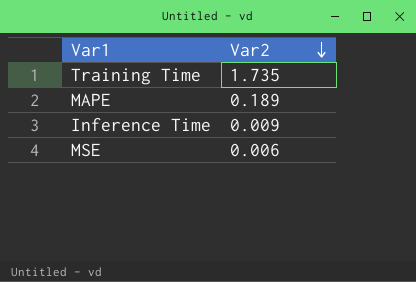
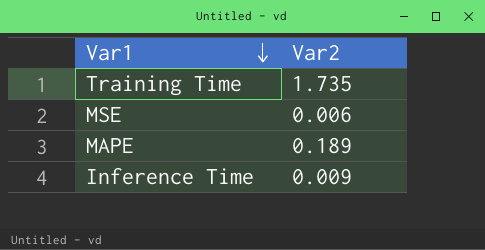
row order: Var2 descending -> Var1 descending

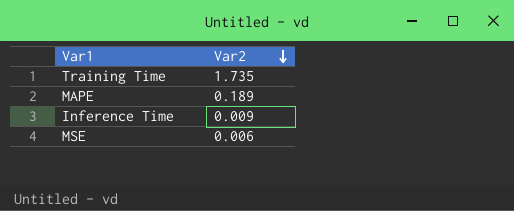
row order: Var1 descending -> Var2 descending

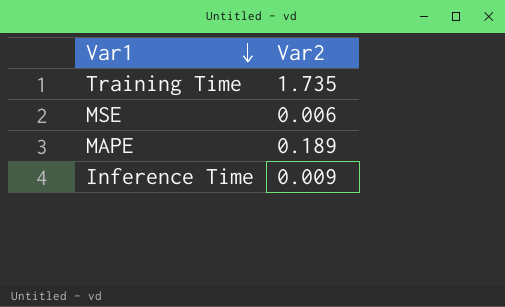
row order: Var2 descending -> Var1 descending

